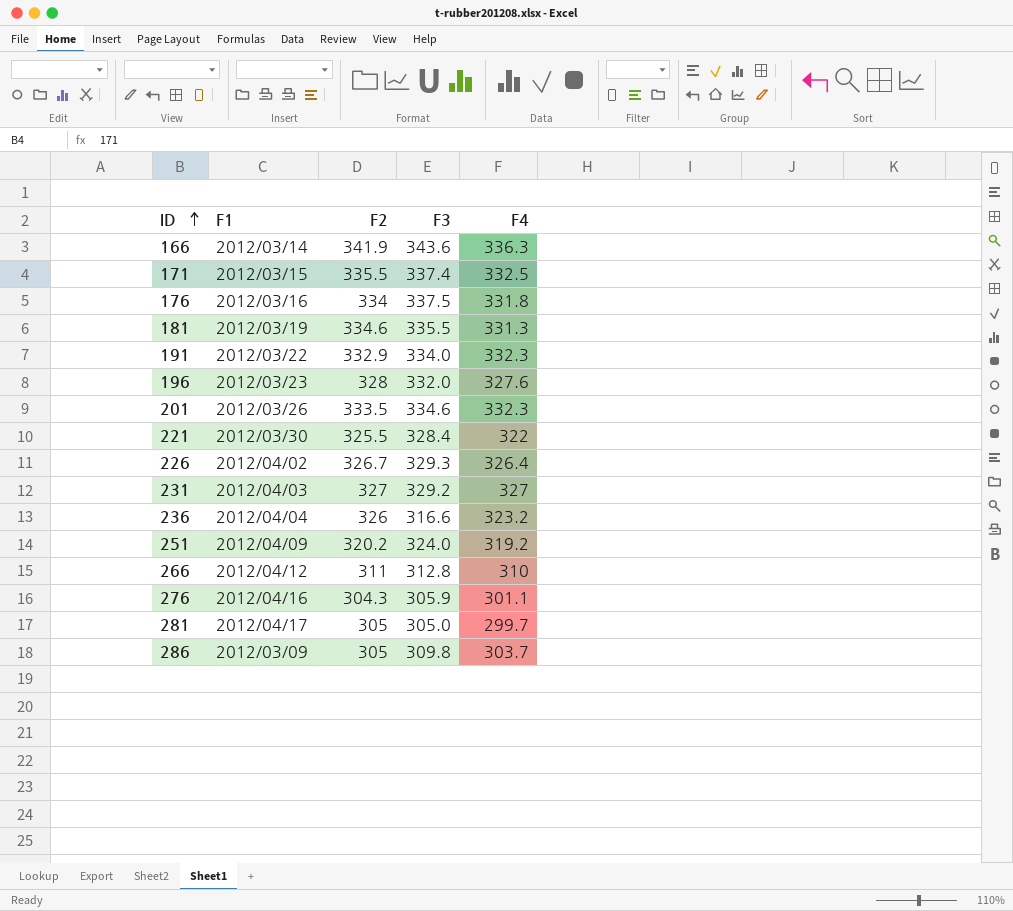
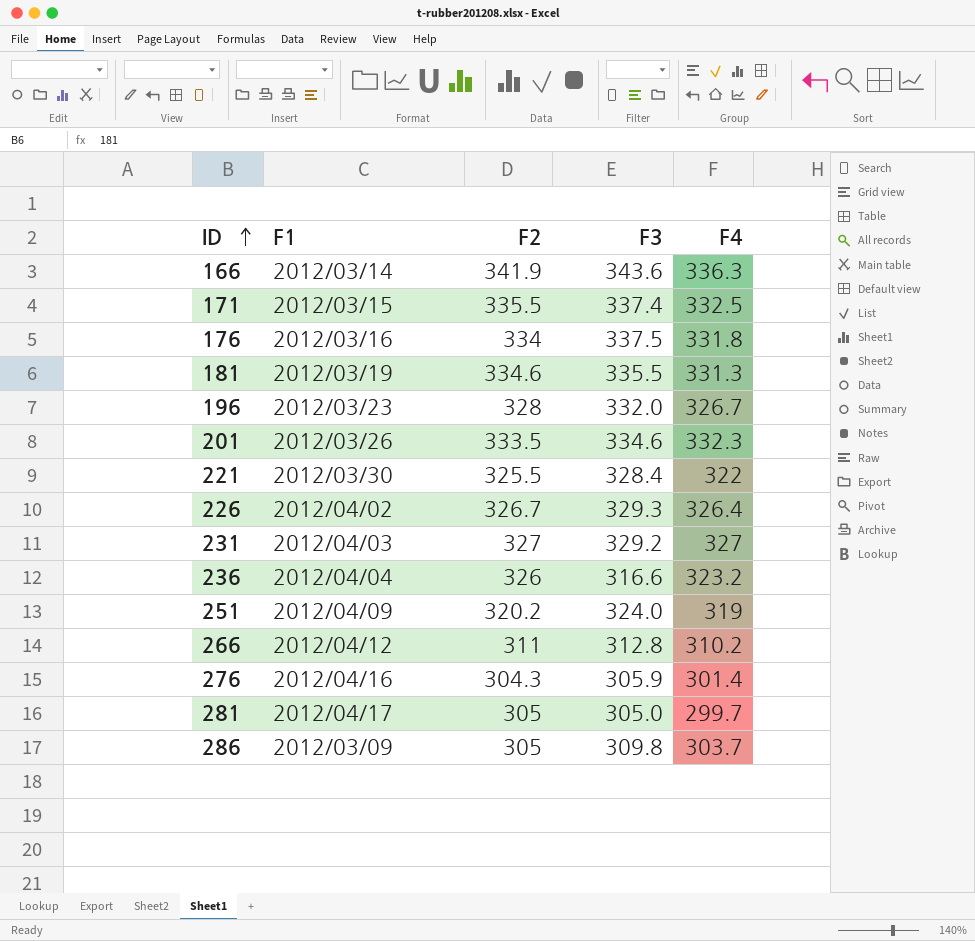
row 191: 2012/03/22 | 332.9 | 334.0 | 332.3 -> none
196 | F4: 327.6 -> 326.7
251 | F4: 319.2 -> 319
266 | F4: 310 -> 310.2
276 | F4: 301.1 -> 301.4

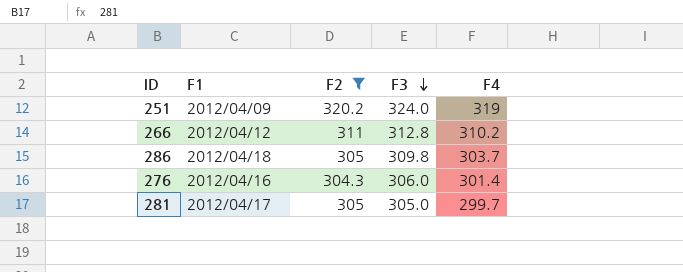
filter: none -> F2 <= 320.2
row order: ID ascending -> F3 descending
286 | F1: 2012/03/09 -> 2012/04/18
276 | F3: 305.9 -> 306.0

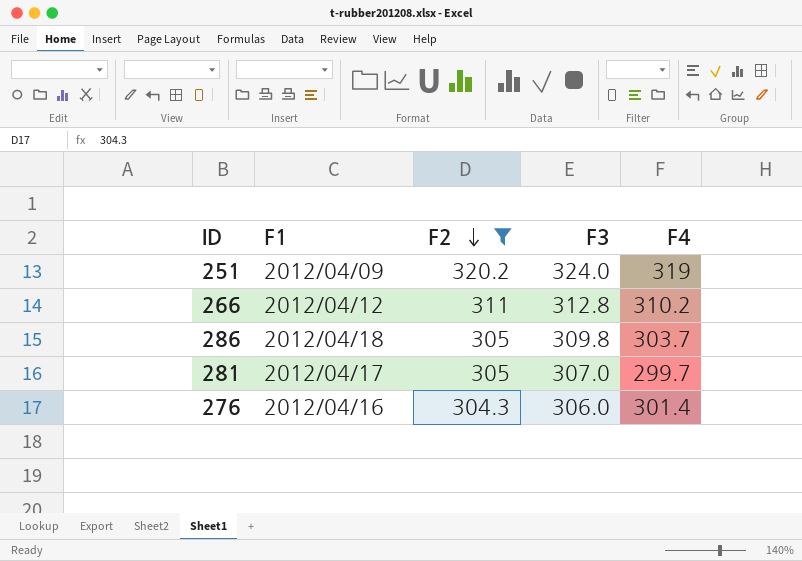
row order: F3 descending -> F2 descending
281 | F3: 305.0 -> 307.0

